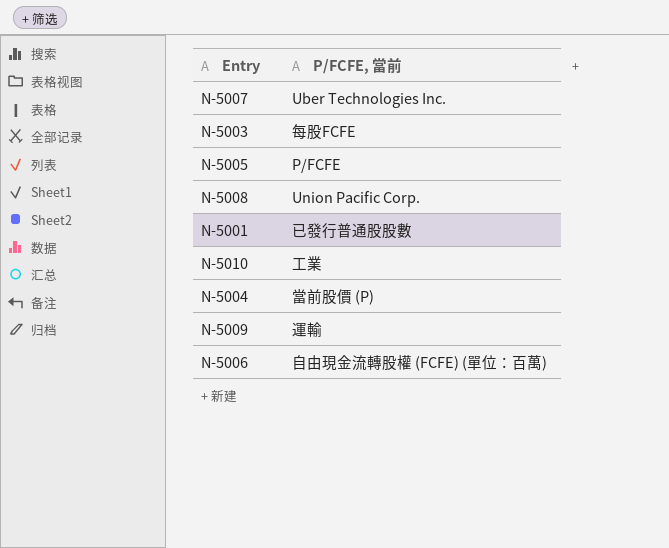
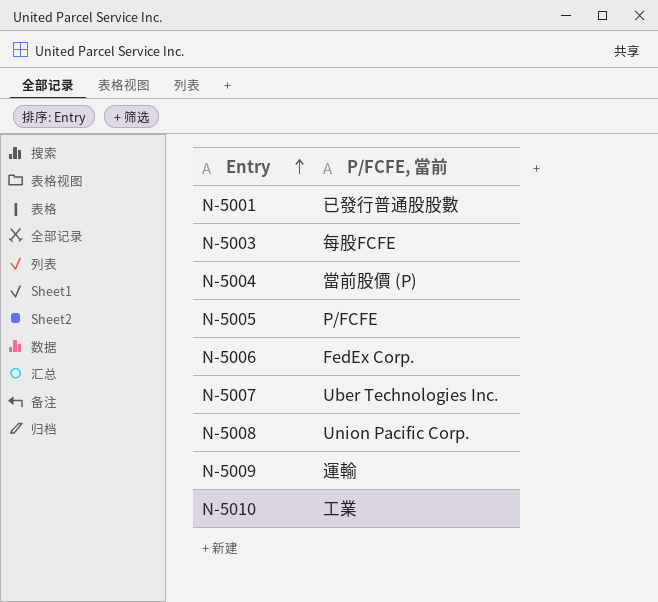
row order: none -> Entry ascending
N-5006 | P/FCFE, 當前: 自由現金流轉股權 (FCFE) (單位：百萬) -> FedEx Corp.

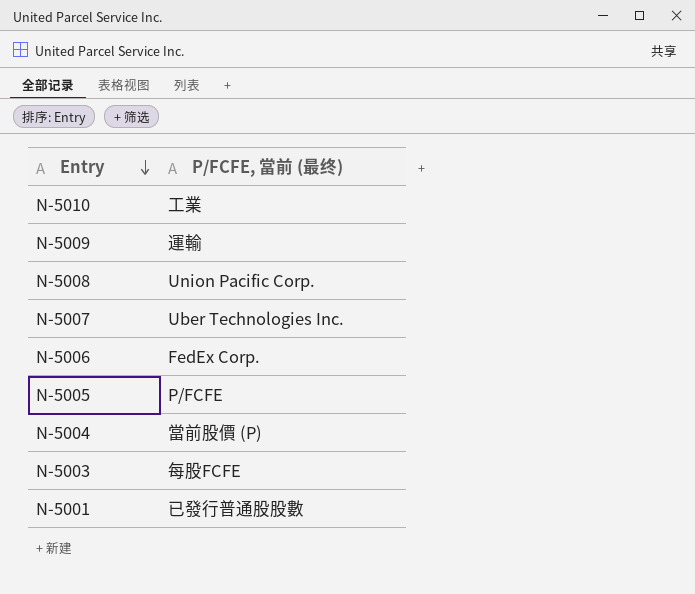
row order: Entry ascending -> Entry descending
column name: P/FCFE, 當前 -> P/FCFE, 當前 (最终)

